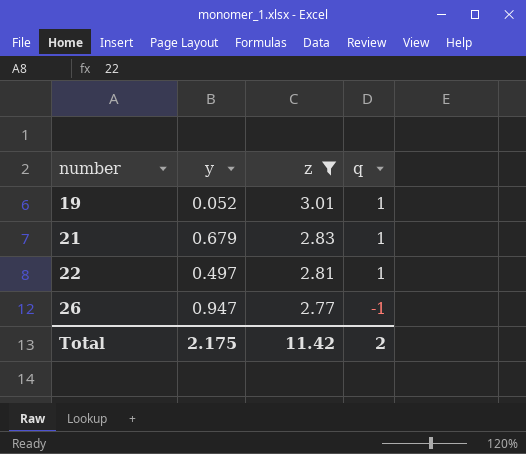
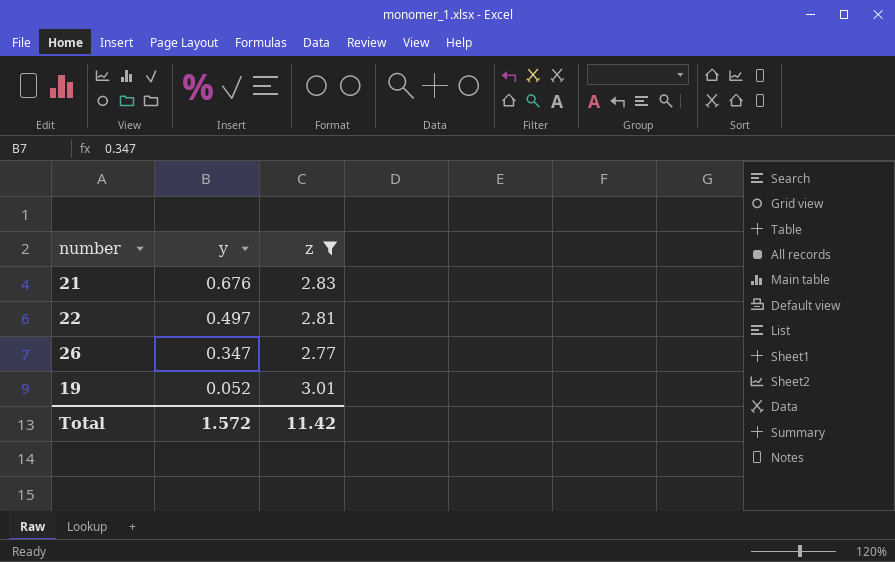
row order: number ascending -> y descending
column q | position: 4 -> none
21 | y: 0.679 -> 0.676
26 | y: 0.947 -> 0.347
Total | y: 2.175 -> 1.572

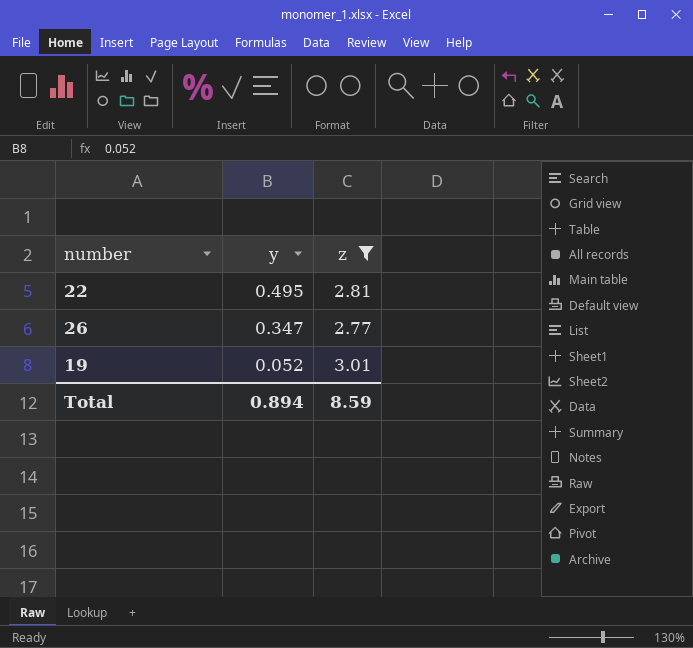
row 21: 0.676 | 2.83 -> none
22 | y: 0.497 -> 0.495
Total | y: 1.572 -> 0.894
Total | z: 11.42 -> 8.59

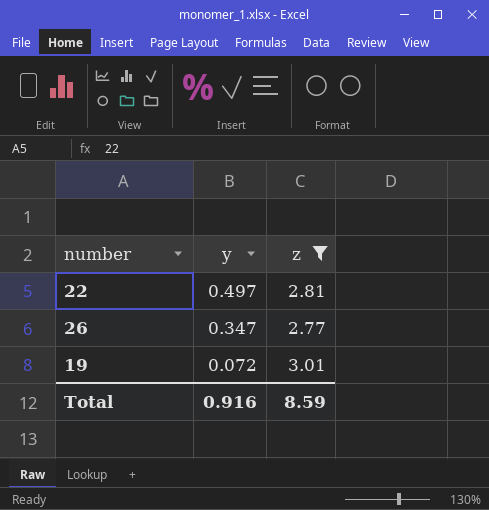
22 | y: 0.495 -> 0.497
19 | y: 0.052 -> 0.072
Total | y: 0.894 -> 0.916

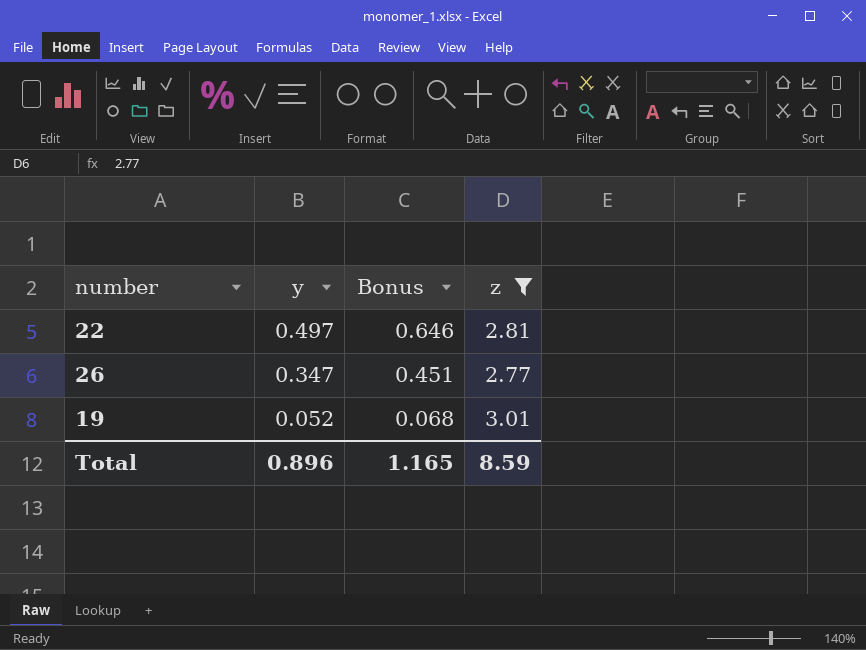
column Bonus | formula: none -> [y] * 1.3
19 | y: 0.072 -> 0.052
Total | y: 0.916 -> 0.896

